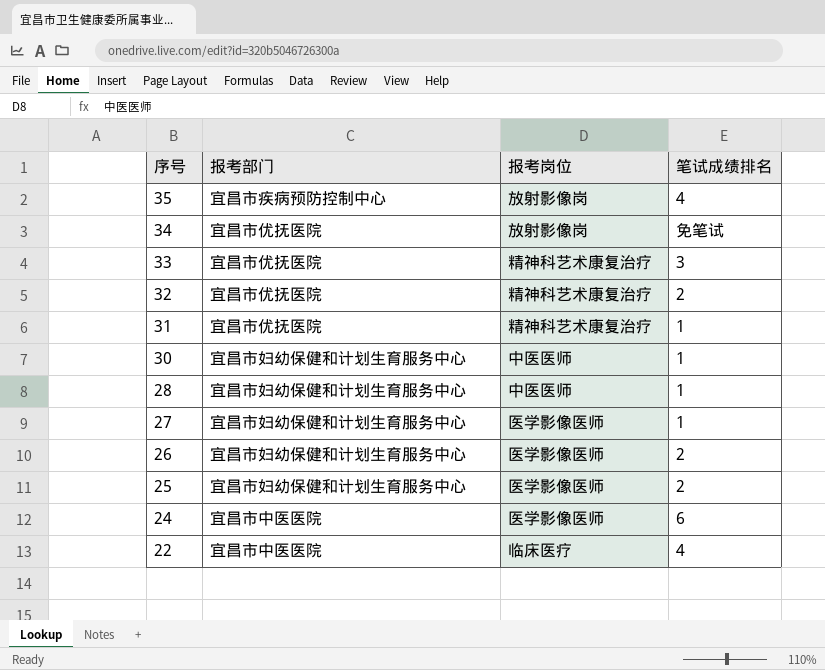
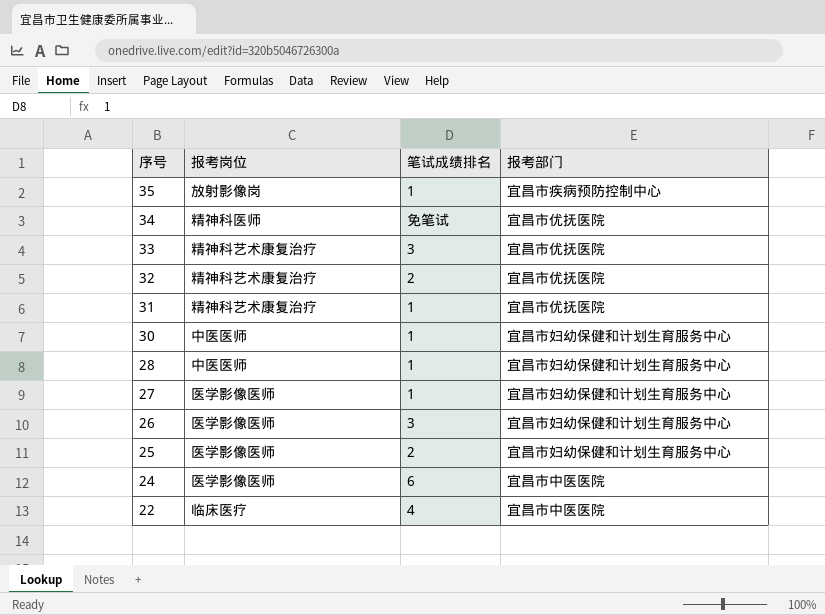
column 报考部门 | position: 2 -> 4
35 | 笔试成绩排名: 4 -> 1
34 | 报考岗位: 放射影像岗 -> 精神科医师
26 | 笔试成绩排名: 2 -> 3

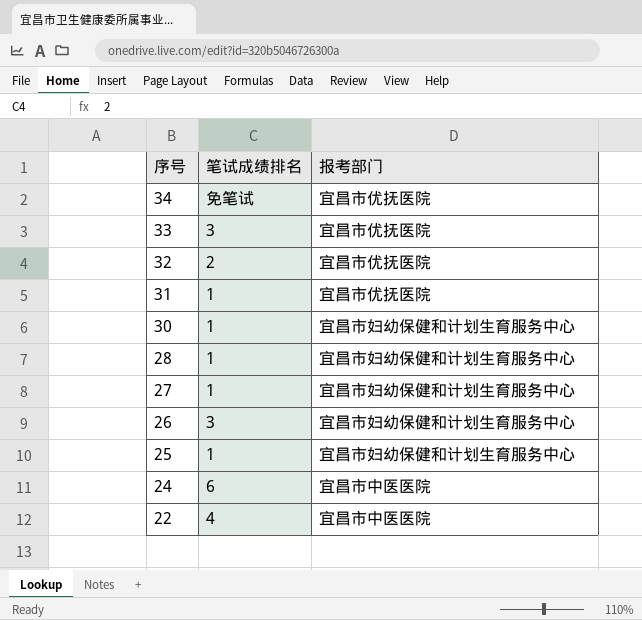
column 报考岗位 | position: 2 -> none
row 35: 放射影像岗 | 1 | 宜昌市疾病预防控制中心 -> none
25 | 笔试成绩排名: 2 -> 1

